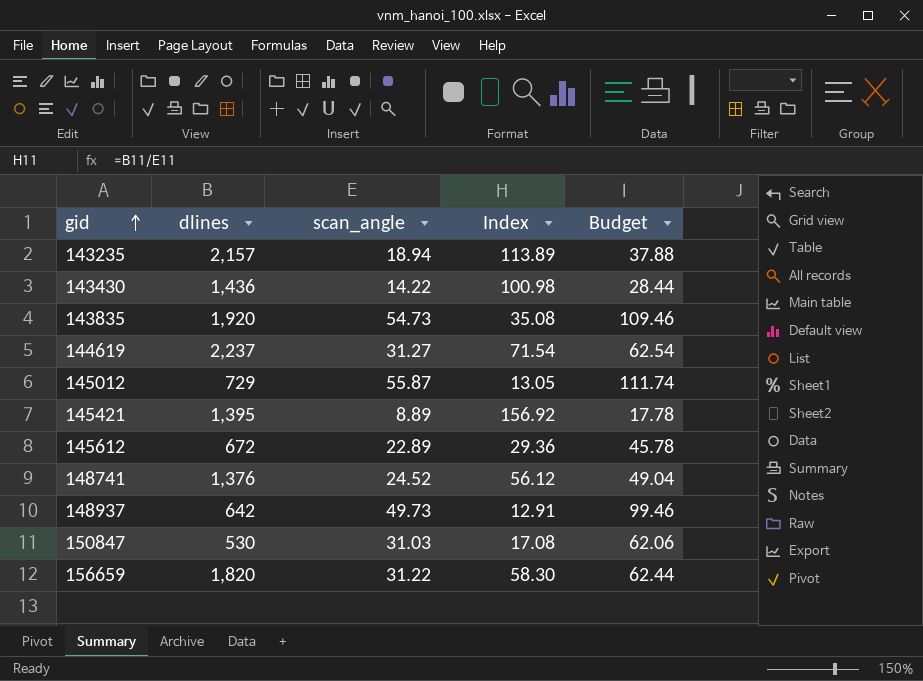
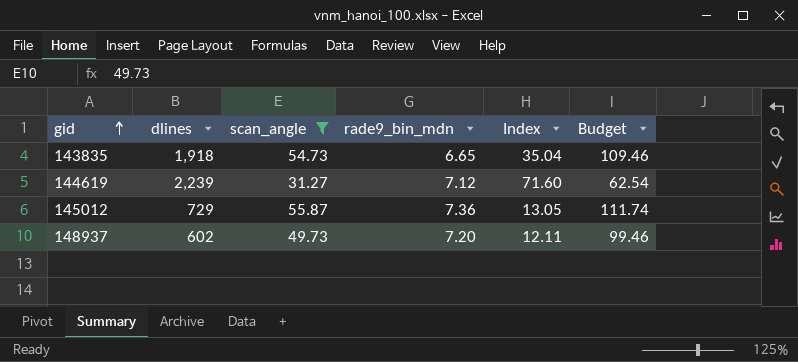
filter: none -> scan_angle >= 31.27
column rade9_bin_mdn | position: none -> 4
143835 | dlines: 1,920 -> 1,918
143835 | Index: 35.08 -> 35.04
144619 | dlines: 2,237 -> 2,239
144619 | Index: 71.54 -> 71.60
148937 | dlines: 642 -> 602
148937 | Index: 12.91 -> 12.11

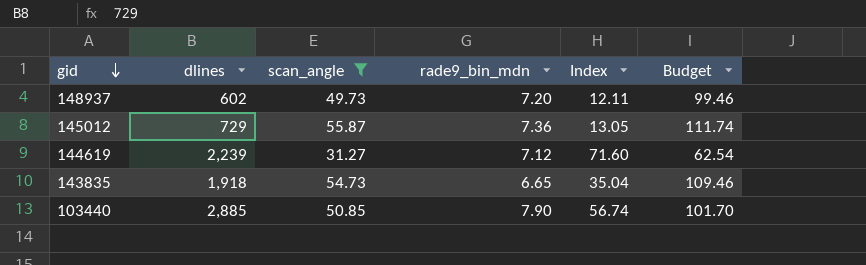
row order: gid ascending -> gid descending
row 103440: none -> 2,885 | 50.85 | 7.90 | 56.74 | 101.70

